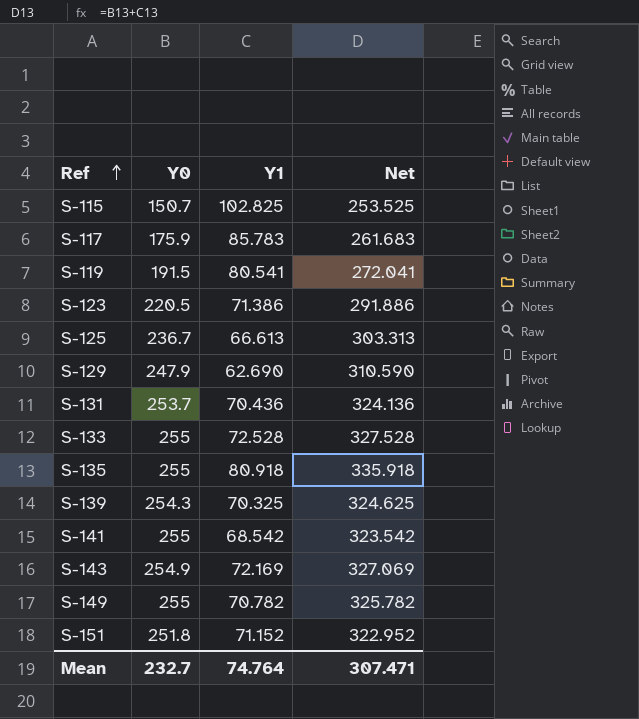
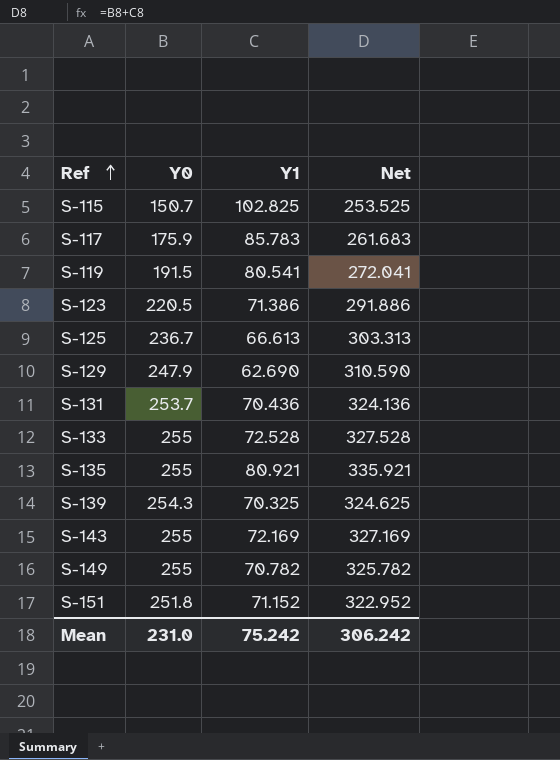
row S-141: 255 | 68.542 | 323.542 -> none
S-135 | Y1: 80.918 -> 80.921
S-135 | Net: 335.918 -> 335.921
S-143 | Y0: 254.9 -> 255
S-143 | Net: 327.069 -> 327.169
Mean | Y0: 232.7 -> 231.0
Mean | Y1: 74.764 -> 75.242
Mean | Net: 307.471 -> 306.242

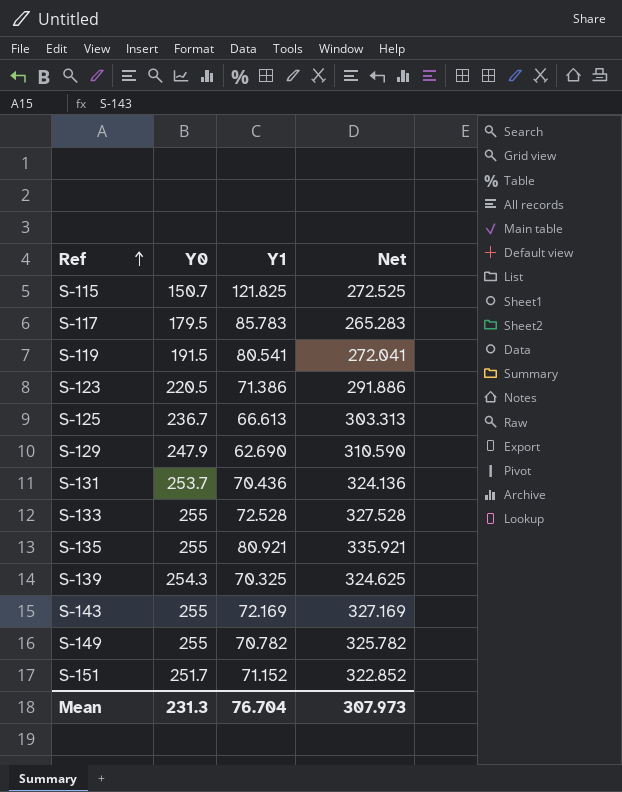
S-115 | Y1: 102.825 -> 121.825
S-115 | Net: 253.525 -> 272.525
S-117 | Y0: 175.9 -> 179.5
S-117 | Net: 261.683 -> 265.283
S-151 | Y0: 251.8 -> 251.7
S-151 | Net: 322.952 -> 322.852
Mean | Y0: 231.0 -> 231.3
Mean | Y1: 75.242 -> 76.704
Mean | Net: 306.242 -> 307.973

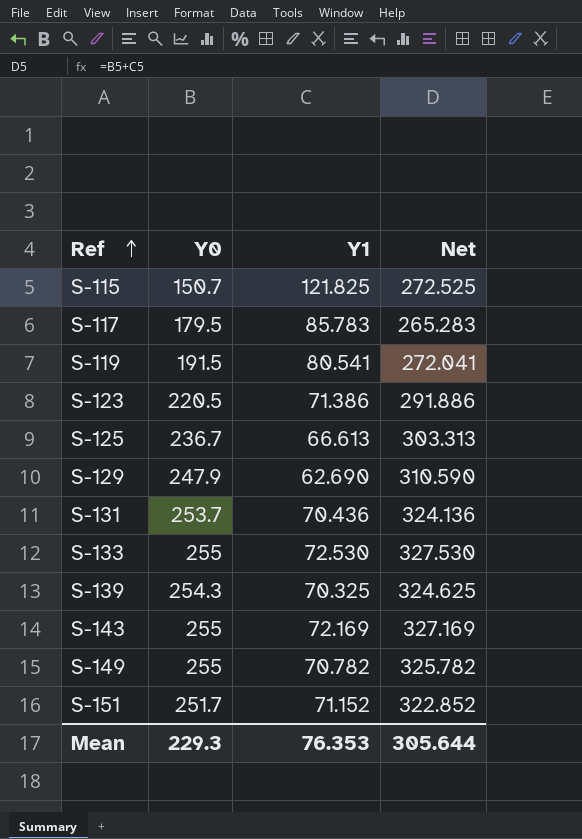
row S-135: 255 | 80.921 | 335.921 -> none
S-133 | Y1: 72.528 -> 72.530
S-133 | Net: 327.528 -> 327.530
Mean | Y0: 231.3 -> 229.3
Mean | Y1: 76.704 -> 76.353
Mean | Net: 307.973 -> 305.644

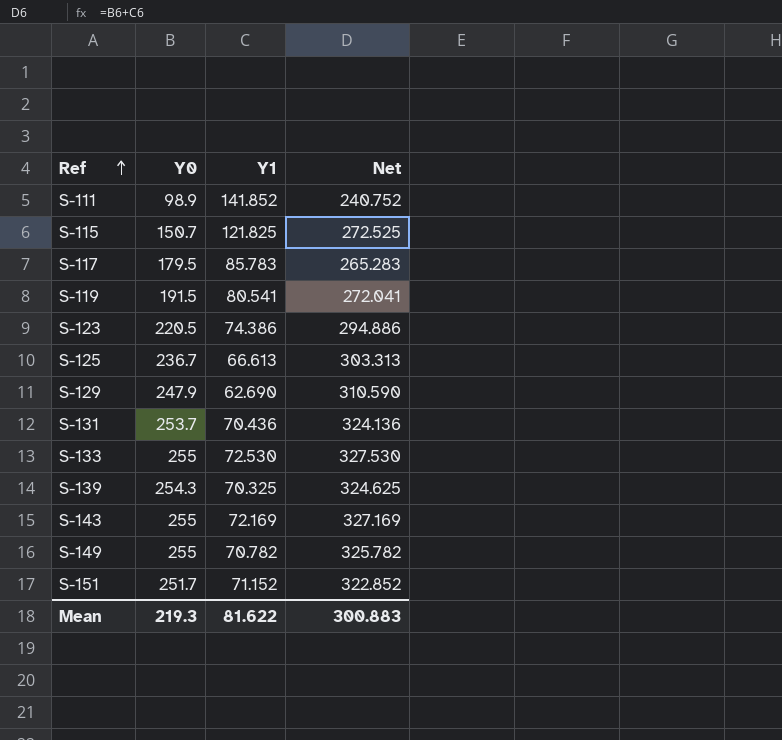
row S-111: none -> 98.9 | 141.852 | 240.752
S-123 | Y1: 71.386 -> 74.386
S-123 | Net: 291.886 -> 294.886
Mean | Y0: 229.3 -> 219.3
Mean | Y1: 76.353 -> 81.622
Mean | Net: 305.644 -> 300.883

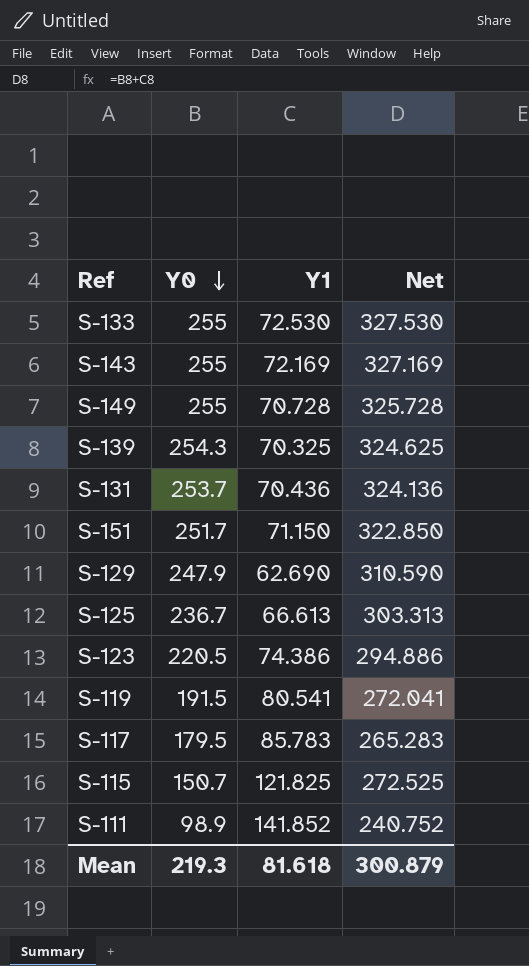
row order: Ref ascending -> Y0 descending
S-149 | Y1: 70.782 -> 70.728
S-149 | Net: 325.782 -> 325.728
S-151 | Y1: 71.152 -> 71.150
S-151 | Net: 322.852 -> 322.850
Mean | Y1: 81.622 -> 81.618
Mean | Net: 300.883 -> 300.879

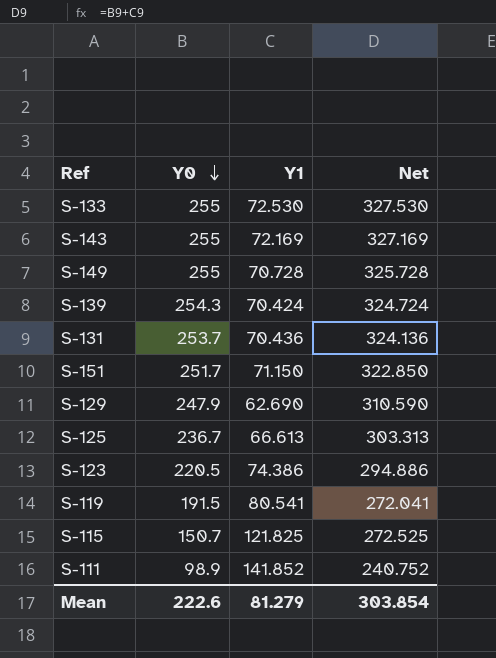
row S-117: 179.5 | 85.783 | 265.283 -> none
S-139 | Y1: 70.325 -> 70.424
S-139 | Net: 324.625 -> 324.724
Mean | Y0: 219.3 -> 222.6
Mean | Y1: 81.618 -> 81.279
Mean | Net: 300.879 -> 303.854

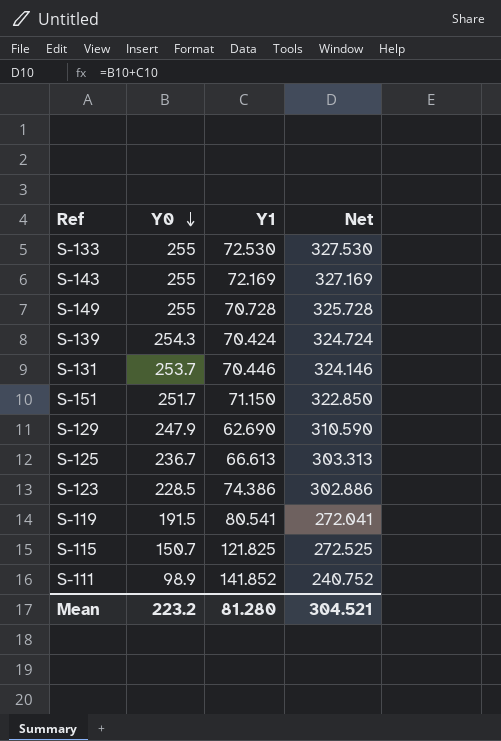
S-131 | Y1: 70.436 -> 70.446
S-131 | Net: 324.136 -> 324.146
S-123 | Y0: 220.5 -> 228.5
S-123 | Net: 294.886 -> 302.886
Mean | Y0: 222.6 -> 223.2
Mean | Y1: 81.279 -> 81.280
Mean | Net: 303.854 -> 304.521

